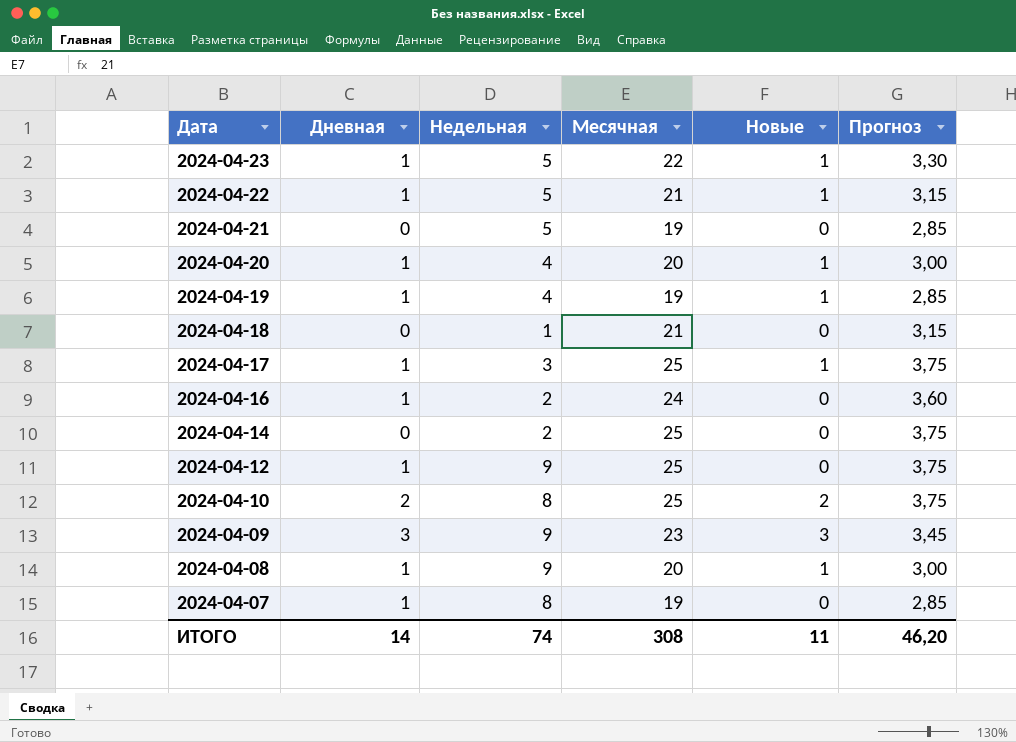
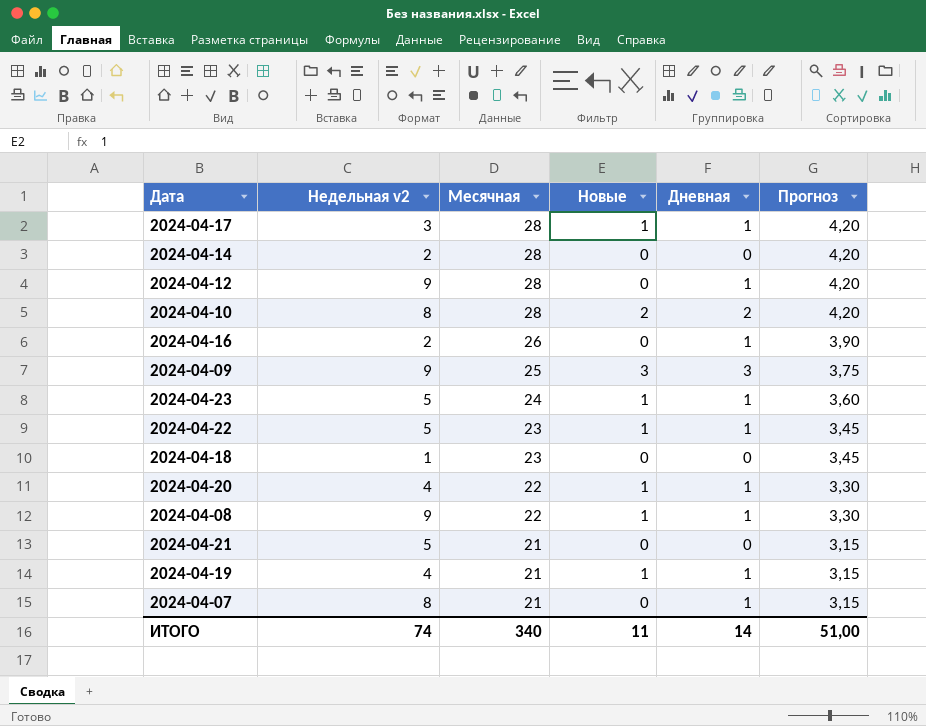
row order: Дата descending -> Месячная descending
column name: Недельная -> Недельная v2
column Дневная | position: 2 -> 5
2024-04-17 | Месячная: 25 -> 28
2024-04-17 | Прогноз: 3,75 -> 4,20
2024-04-14 | Месячная: 25 -> 28
2024-04-14 | Прогноз: 3,75 -> 4,20
2024-04-12 | Месячная: 25 -> 28
2024-04-12 | Прогноз: 3,75 -> 4,20
2024-04-10 | Месячная: 25 -> 28
2024-04-10 | Прогноз: 3,75 -> 4,20
2024-04-16 | Месячная: 24 -> 26
2024-04-16 | Прогноз: 3,60 -> 3,90
2024-04-09 | Месячная: 23 -> 25
2024-04-09 | Прогноз: 3,45 -> 3,75
2024-04-23 | Месячная: 22 -> 24
2024-04-23 | Прогноз: 3,30 -> 3,60
2024-04-22 | Месячная: 21 -> 23
2024-04-22 | Прогноз: 3,15 -> 3,45
2024-04-18 | Месячная: 21 -> 23
2024-04-18 | Прогноз: 3,15 -> 3,45
2024-04-20 | Месячная: 20 -> 22
2024-04-20 | Прогноз: 3,00 -> 3,30
2024-04-08 | Месячная: 20 -> 22
2024-04-08 | Прогноз: 3,00 -> 3,30
2024-04-21 | Месячная: 19 -> 21
2024-04-21 | Прогноз: 2,85 -> 3,15
2024-04-19 | Месячная: 19 -> 21
2024-04-19 | Прогноз: 2,85 -> 3,15
2024-04-07 | Месячная: 19 -> 21
2024-04-07 | Прогноз: 2,85 -> 3,15
ИТОГО | Месячная: 308 -> 340
ИТОГО | Прогноз: 46,20 -> 51,00

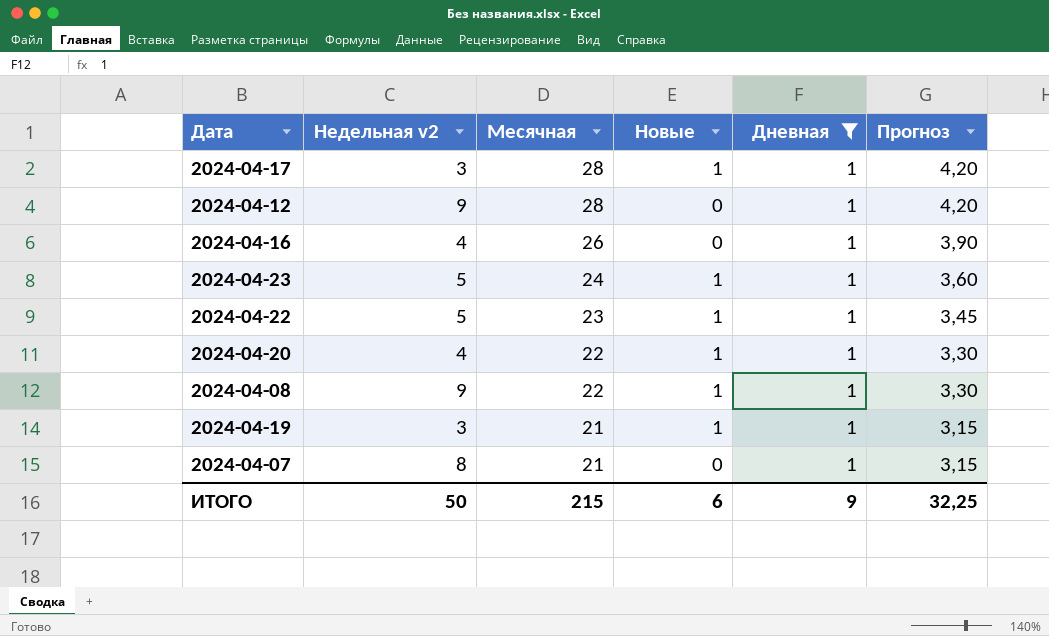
filter: none -> Дневная = 1
2024-04-16 | Недельная v2: 2 -> 4
2024-04-19 | Недельная v2: 4 -> 3
ИТОГО | Недельная v2: 74 -> 50
ИТОГО | Месячная: 340 -> 215
ИТОГО | Новые: 11 -> 6
ИТОГО | Дневная: 14 -> 9
ИТОГО | Прогноз: 51,00 -> 32,25

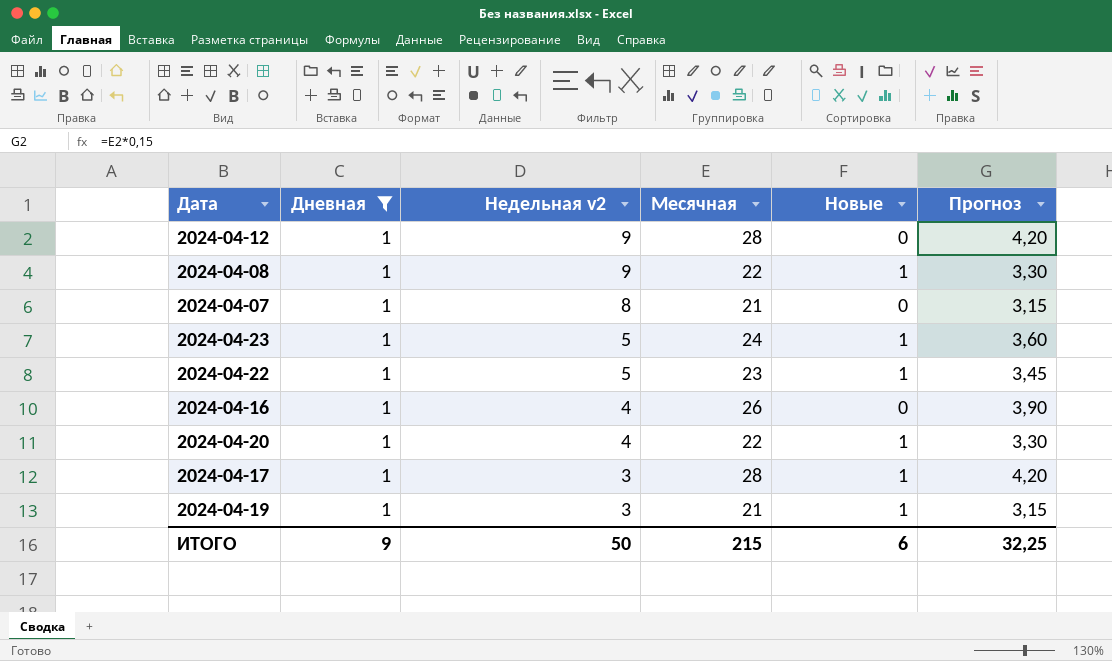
row order: Месячная descending -> Недельная v2 descending
column Дневная | position: 5 -> 2

